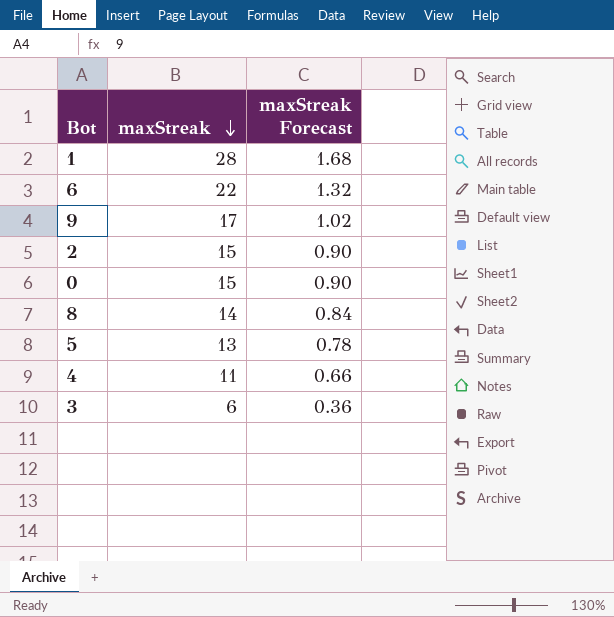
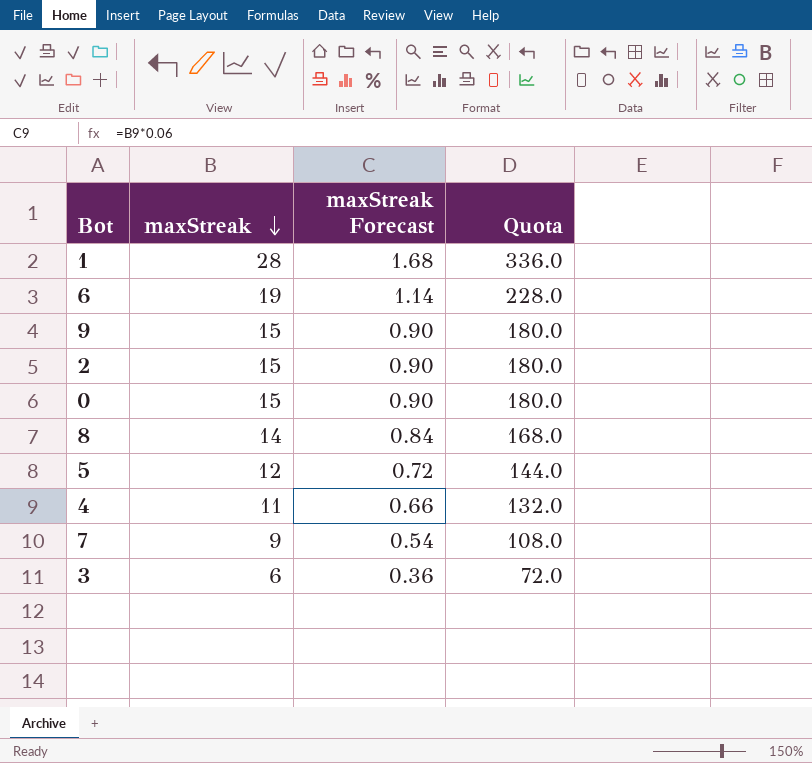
column Quota | formula: none -> [maxStreak] * 12
6 | maxStreak: 22 -> 19
6 | maxStreak Forecast: 1.32 -> 1.14
9 | maxStreak: 17 -> 15
9 | maxStreak Forecast: 1.02 -> 0.90
5 | maxStreak: 13 -> 12
5 | maxStreak Forecast: 0.78 -> 0.72
row 7: none -> 9 | 0.54 | 108.0

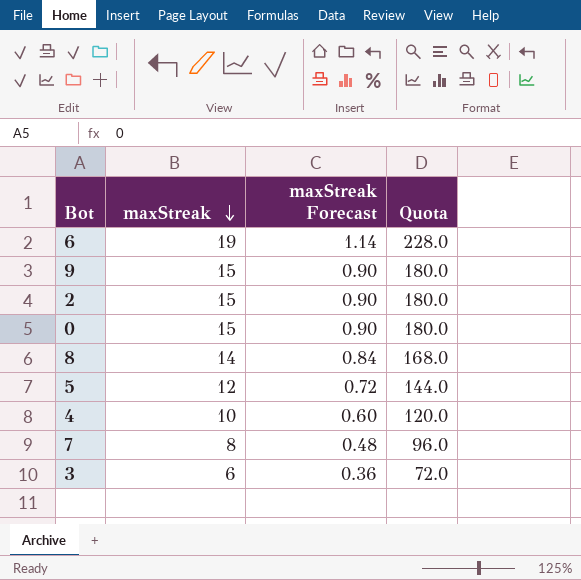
row 1: 28 | 1.68 | 336.0 -> none
4 | maxStreak: 11 -> 10
4 | maxStreak Forecast: 0.66 -> 0.60
4 | Quota: 132.0 -> 120.0
7 | maxStreak: 9 -> 8
7 | maxStreak Forecast: 0.54 -> 0.48
7 | Quota: 108.0 -> 96.0

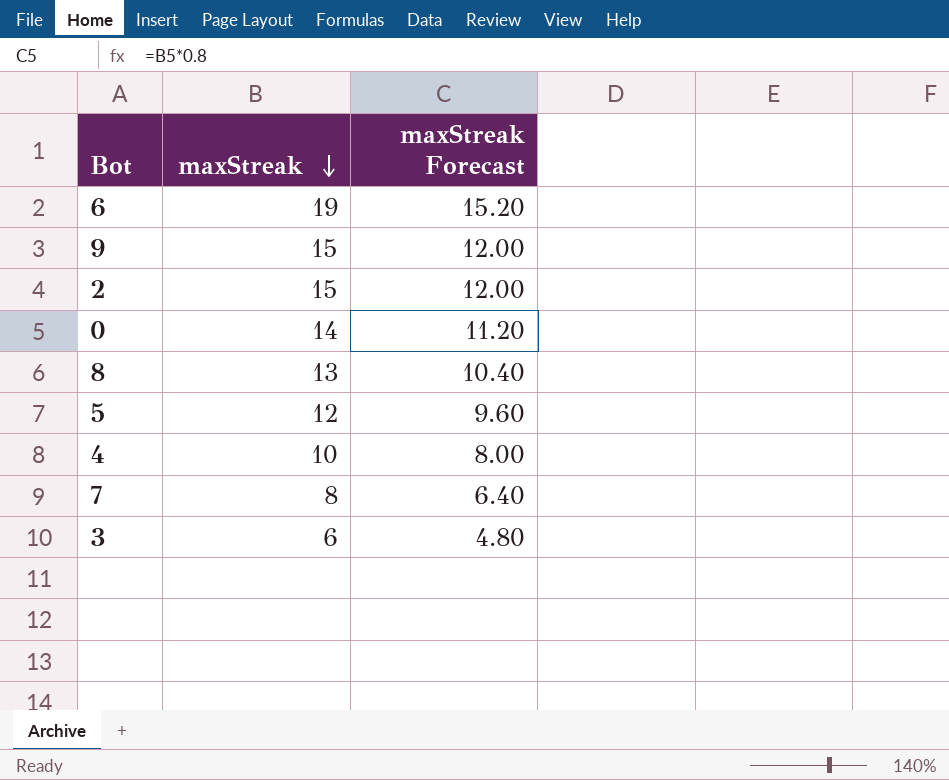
column Quota | formula: [maxStreak] * 12 -> none
column maxStreak Forecast | formula: [maxStreak] * 0.06 -> [maxStreak] * 0.8
0 | maxStreak: 15 -> 14
8 | maxStreak: 14 -> 13

